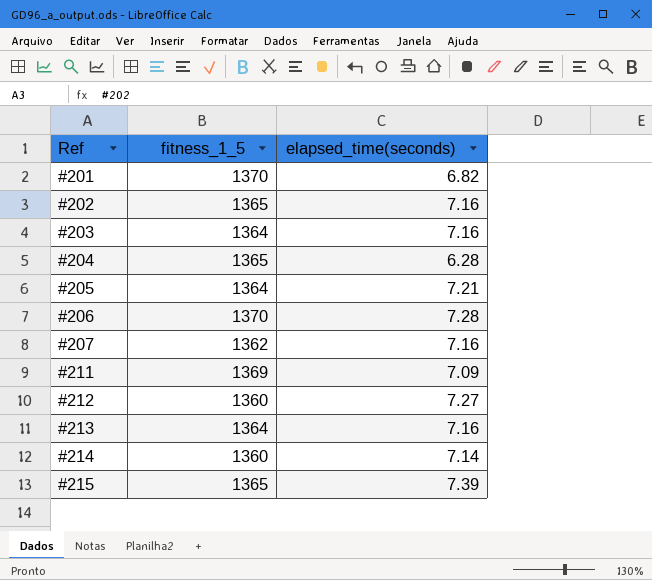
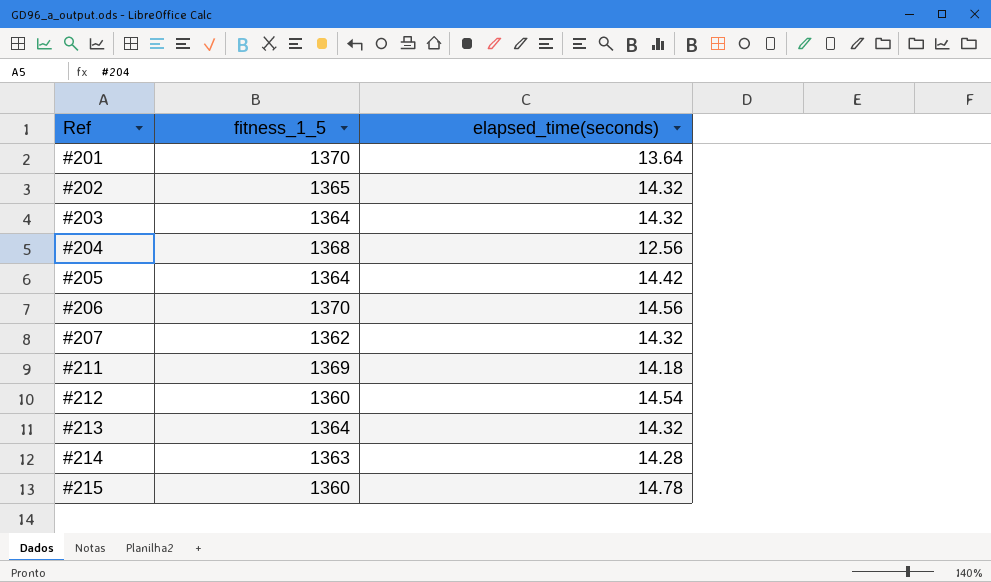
#201 | elapsed_time(seconds): 6.82 -> 13.64
#202 | elapsed_time(seconds): 7.16 -> 14.32
#203 | elapsed_time(seconds): 7.16 -> 14.32
#204 | fitness_1_5: 1365 -> 1368
#204 | elapsed_time(seconds): 6.28 -> 12.56
#205 | elapsed_time(seconds): 7.21 -> 14.42
#206 | elapsed_time(seconds): 7.28 -> 14.56
#207 | elapsed_time(seconds): 7.16 -> 14.32
#211 | elapsed_time(seconds): 7.09 -> 14.18
#212 | elapsed_time(seconds): 7.27 -> 14.54
#213 | elapsed_time(seconds): 7.16 -> 14.32
#214 | fitness_1_5: 1360 -> 1363
#214 | elapsed_time(seconds): 7.14 -> 14.28
#215 | fitness_1_5: 1365 -> 1360
#215 | elapsed_time(seconds): 7.39 -> 14.78

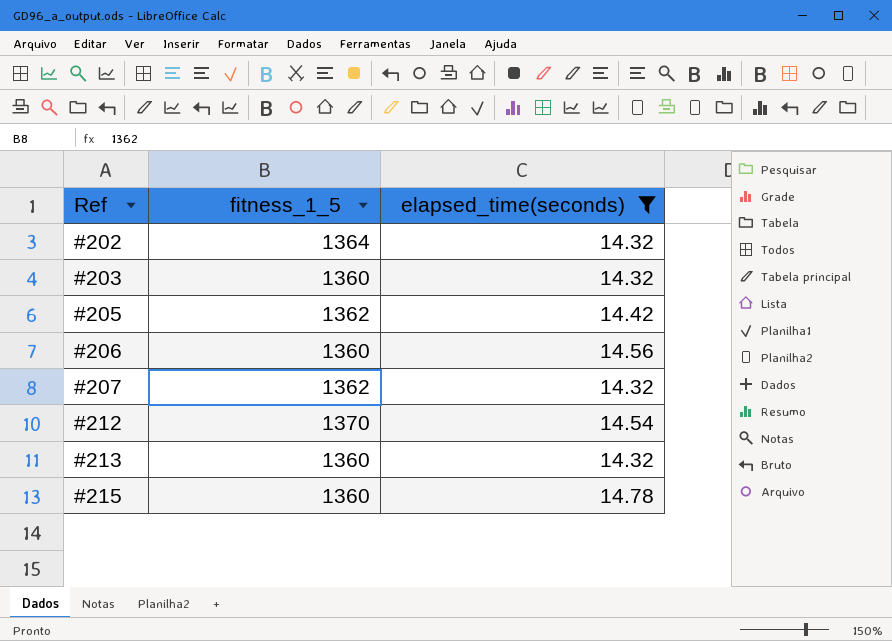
filter: none -> elapsed_time(seconds) >= 14.32
#202 | fitness_1_5: 1365 -> 1364
#203 | fitness_1_5: 1364 -> 1360
#205 | fitness_1_5: 1364 -> 1362
#206 | fitness_1_5: 1370 -> 1360
#212 | fitness_1_5: 1360 -> 1370
#213 | fitness_1_5: 1364 -> 1360

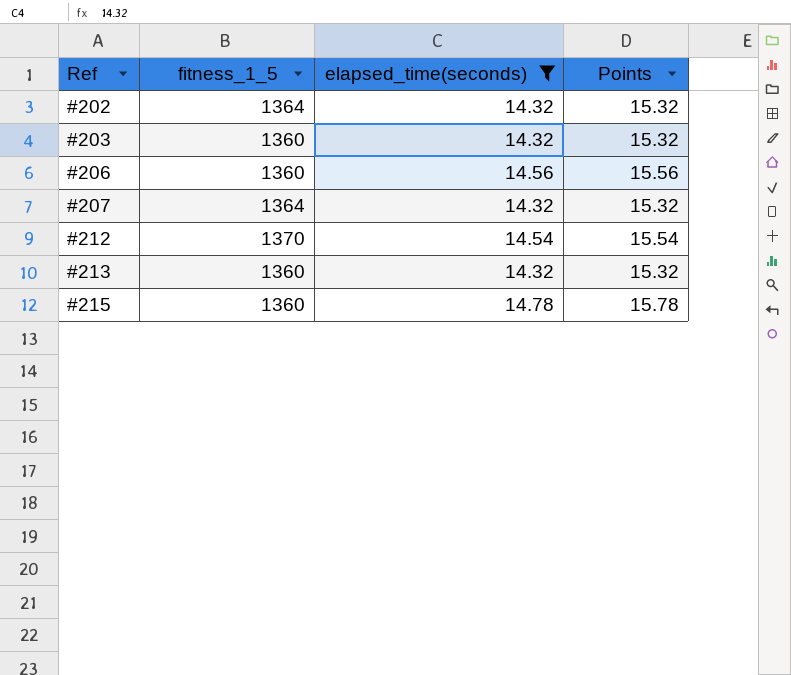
column Points | formula: none -> [elapsed_time(seconds)] + 1
row #205: 1362 | 14.42 -> none
#207 | fitness_1_5: 1362 -> 1364

